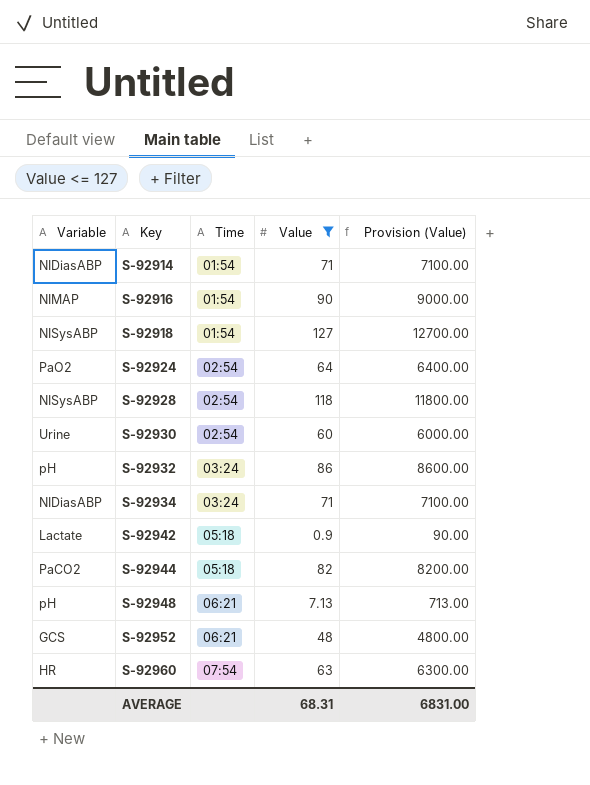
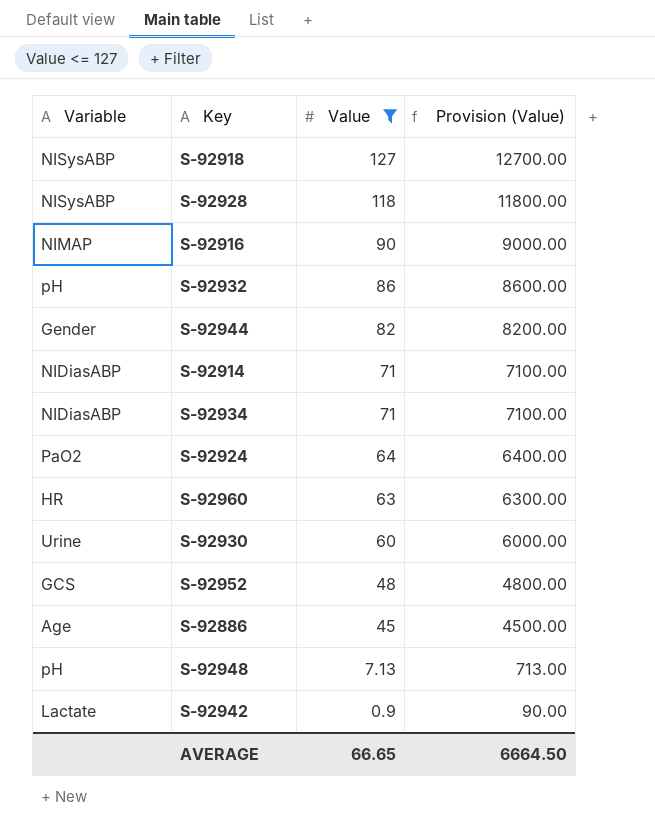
row order: Key ascending -> Value descending
column Time | position: 3 -> none
S-92944 | Variable: PaCO2 -> Gender
row S-92886: none -> Age | 45 | 4500.00
AVERAGE | Value: 68.31 -> 66.65
AVERAGE | Provision (Value): 6831.00 -> 6664.50

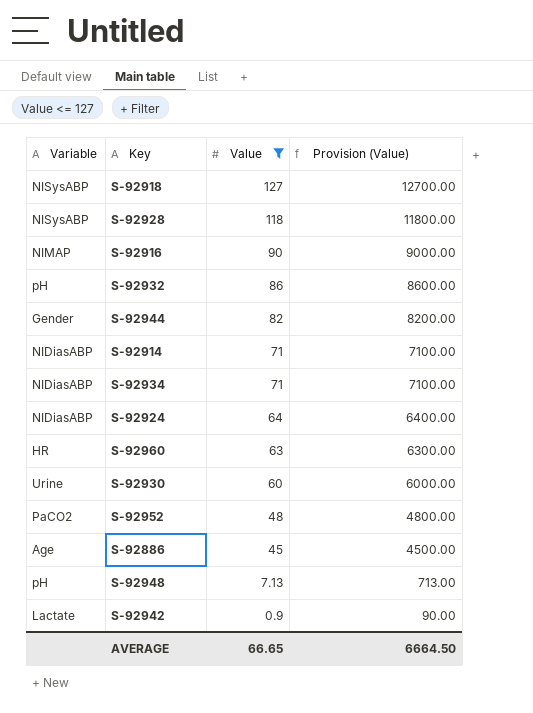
S-92924 | Variable: PaO2 -> NIDiasABP
S-92952 | Variable: GCS -> PaCO2

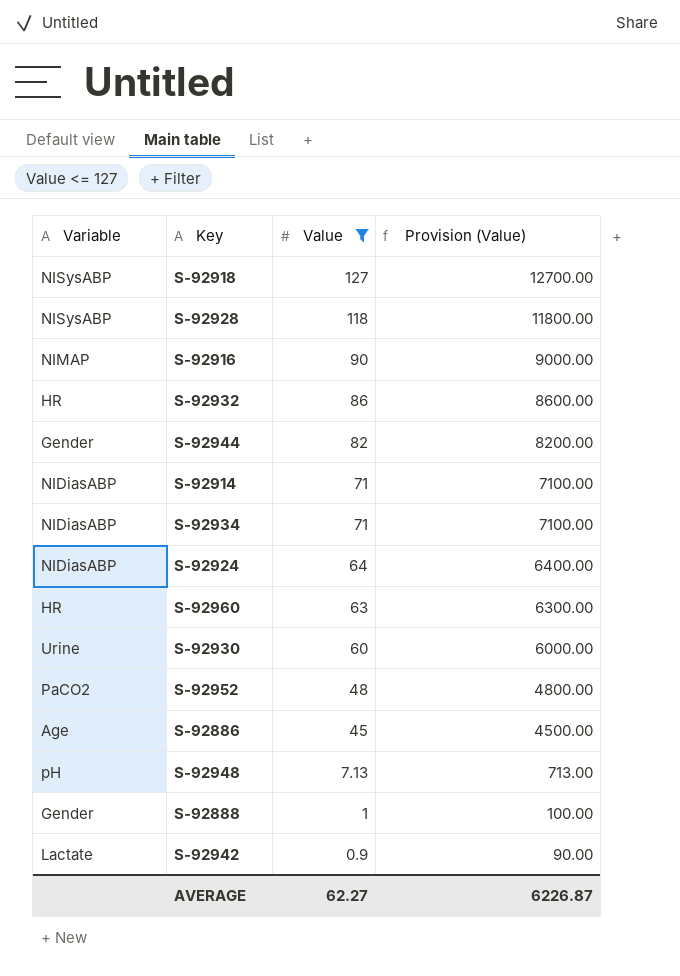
S-92932 | Variable: pH -> HR
row S-92888: none -> Gender | 1 | 100.00
AVERAGE | Value: 66.65 -> 62.27
AVERAGE | Provision (Value): 6664.50 -> 6226.87

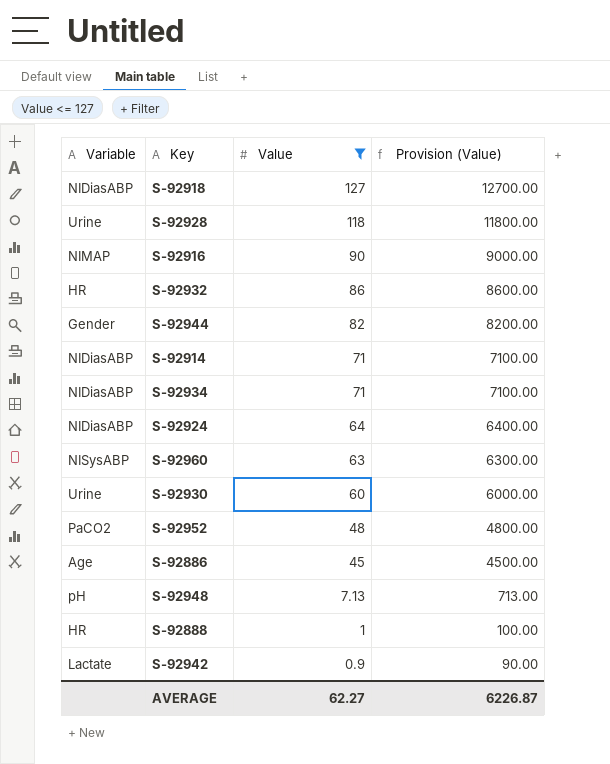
S-92918 | Variable: NISysABP -> NIDiasABP
S-92928 | Variable: NISysABP -> Urine
S-92960 | Variable: HR -> NISysABP
S-92888 | Variable: Gender -> HR

